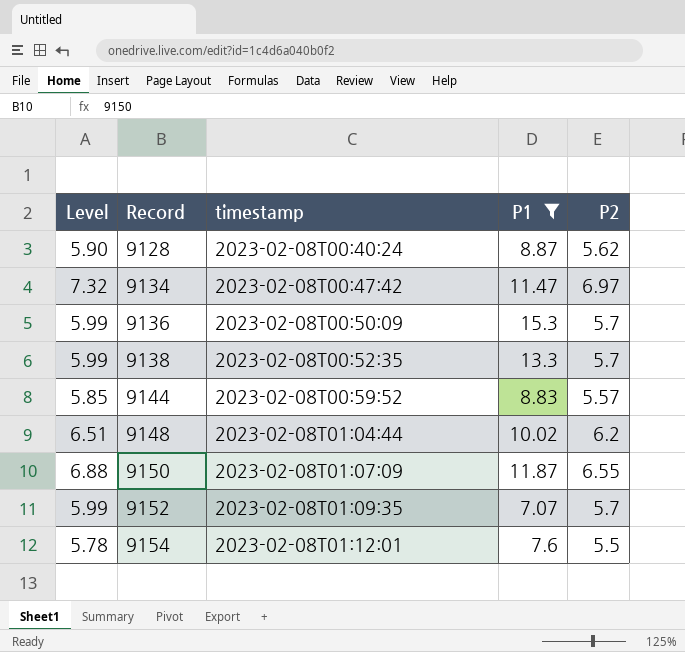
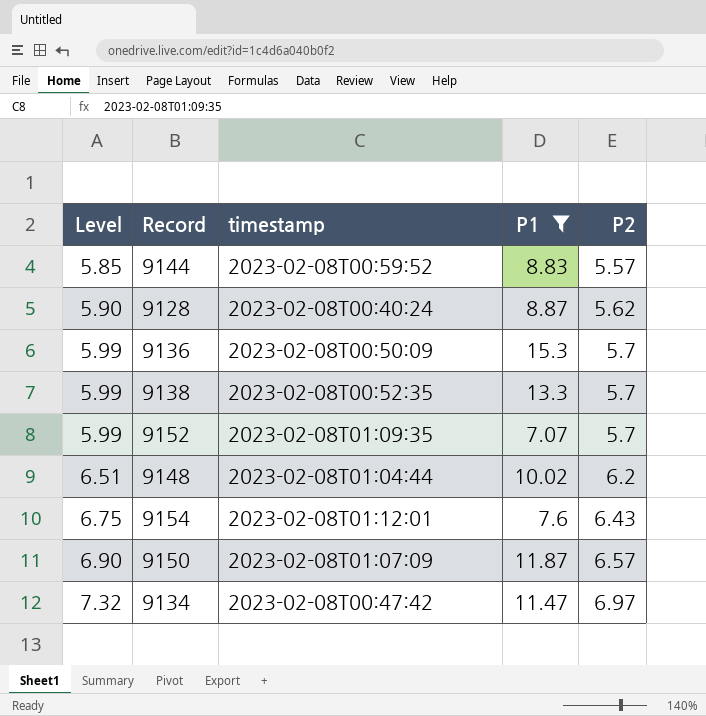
row order: Record ascending -> Level ascending
9154 | Level: 5.78 -> 6.75
9154 | P2: 5.5 -> 6.43
9150 | Level: 6.88 -> 6.90
9150 | P2: 6.55 -> 6.57

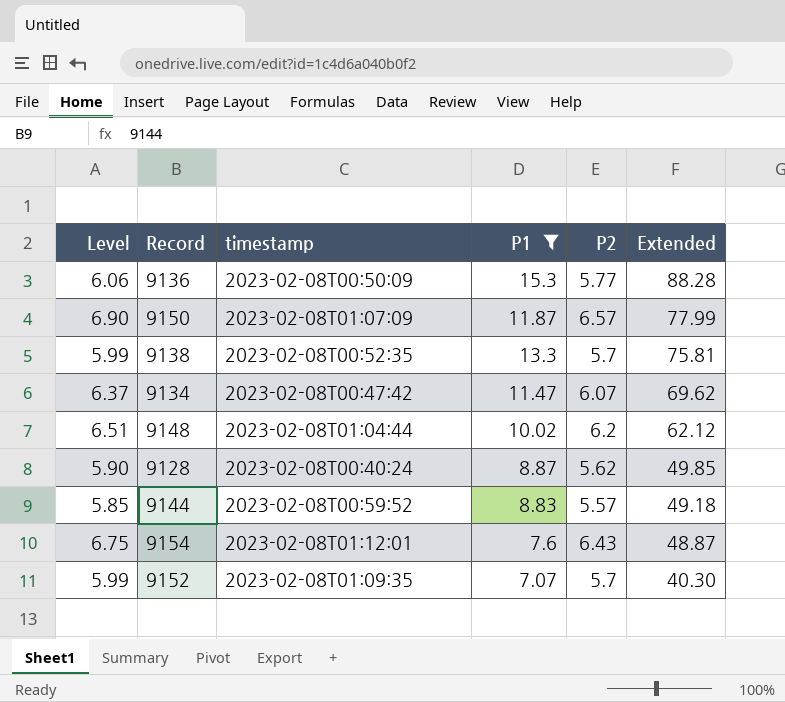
row order: Level ascending -> Extended descending
column Extended | formula: none -> [P1] * [P2]
9136 | Level: 5.99 -> 6.06
9136 | P2: 5.7 -> 5.77
9134 | Level: 7.32 -> 6.37
9134 | P2: 6.97 -> 6.07

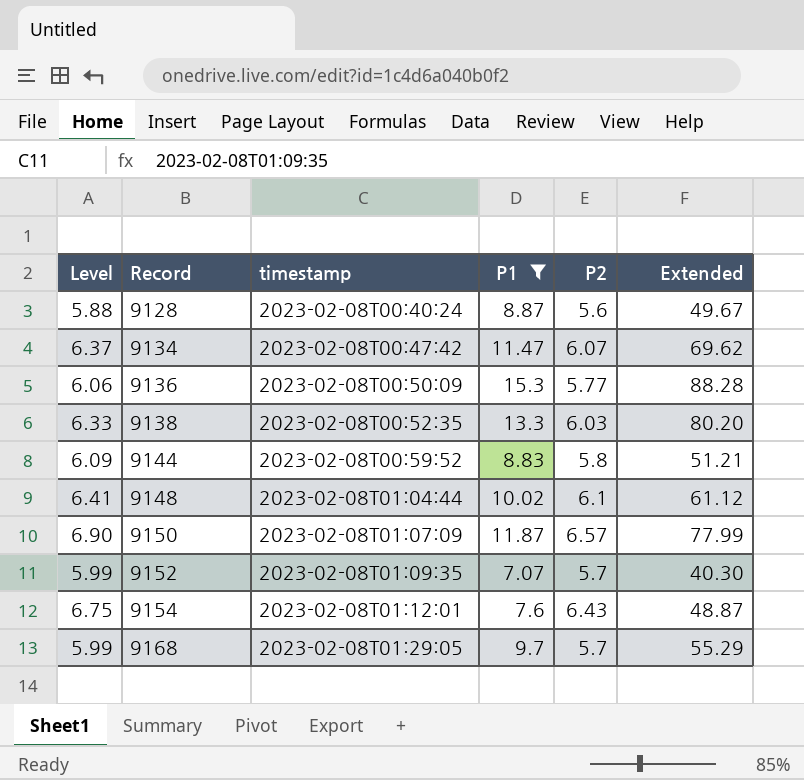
row order: Extended descending -> Record ascending
9128 | Level: 5.90 -> 5.88
9128 | P2: 5.62 -> 5.6
9128 | Extended: 49.85 -> 49.67
9138 | Level: 5.99 -> 6.33
9138 | P2: 5.7 -> 6.03
9138 | Extended: 75.81 -> 80.20
9144 | Level: 5.85 -> 6.09
9144 | P2: 5.57 -> 5.8
9144 | Extended: 49.18 -> 51.21
9148 | Level: 6.51 -> 6.41
9148 | P2: 6.2 -> 6.1
9148 | Extended: 62.12 -> 61.12
row 9168: none -> 5.99 | 2023-02-08T01:29:05 | 9.7 | 5.7 | 55.29

